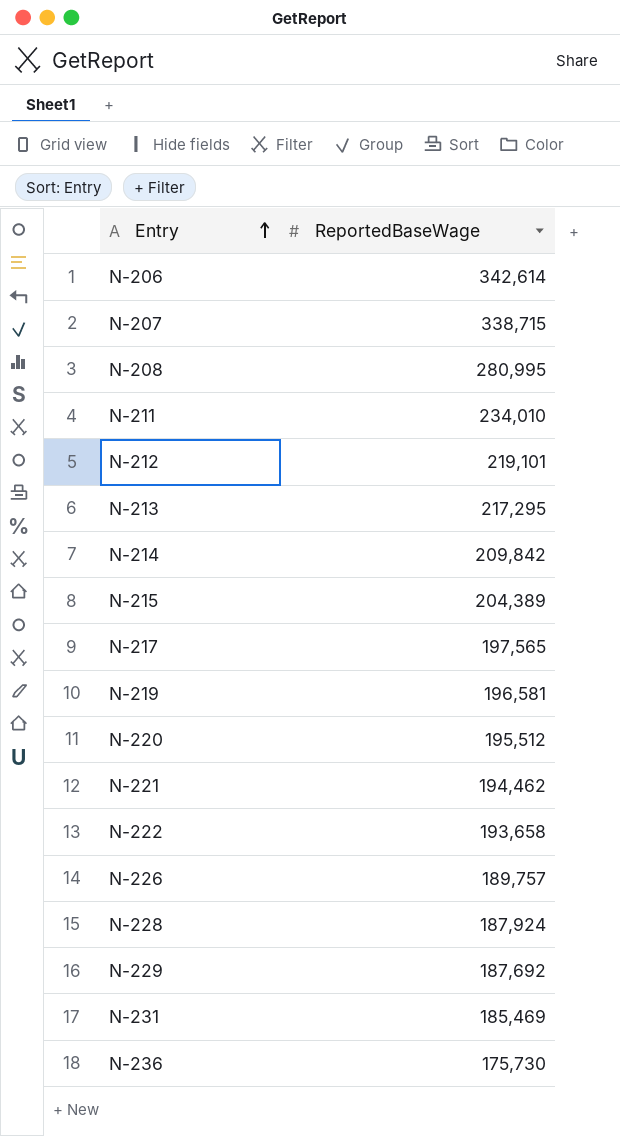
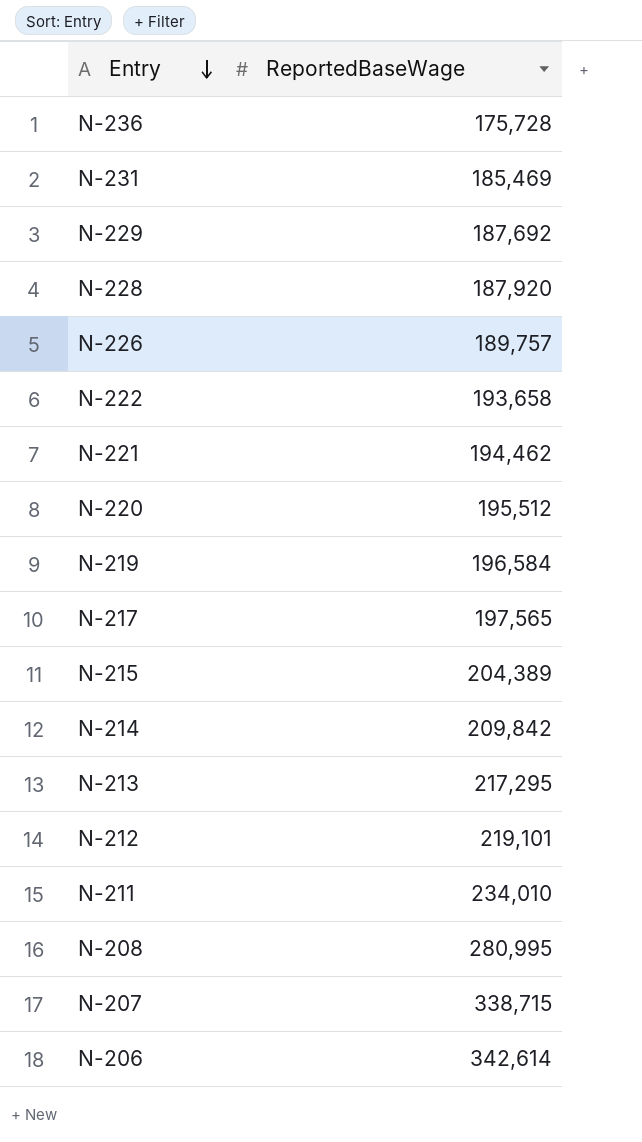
row order: Entry ascending -> Entry descending
N-236 | ReportedBaseWage: 175,730 -> 175,728
N-228 | ReportedBaseWage: 187,924 -> 187,920
N-219 | ReportedBaseWage: 196,581 -> 196,584

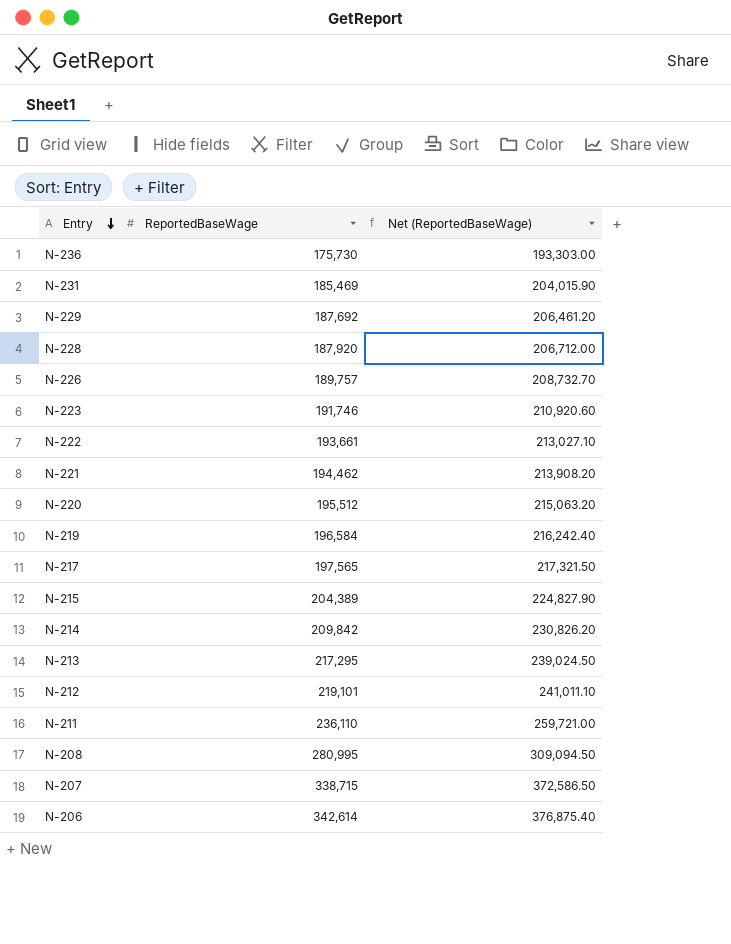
column Net (ReportedBaseWage) | formula: none -> [ReportedBaseWage] * 1.1
N-236 | ReportedBaseWage: 175,728 -> 175,730
row N-223: none -> 191,746 | 210,920.60
N-222 | ReportedBaseWage: 193,658 -> 193,661
N-211 | ReportedBaseWage: 234,010 -> 236,110

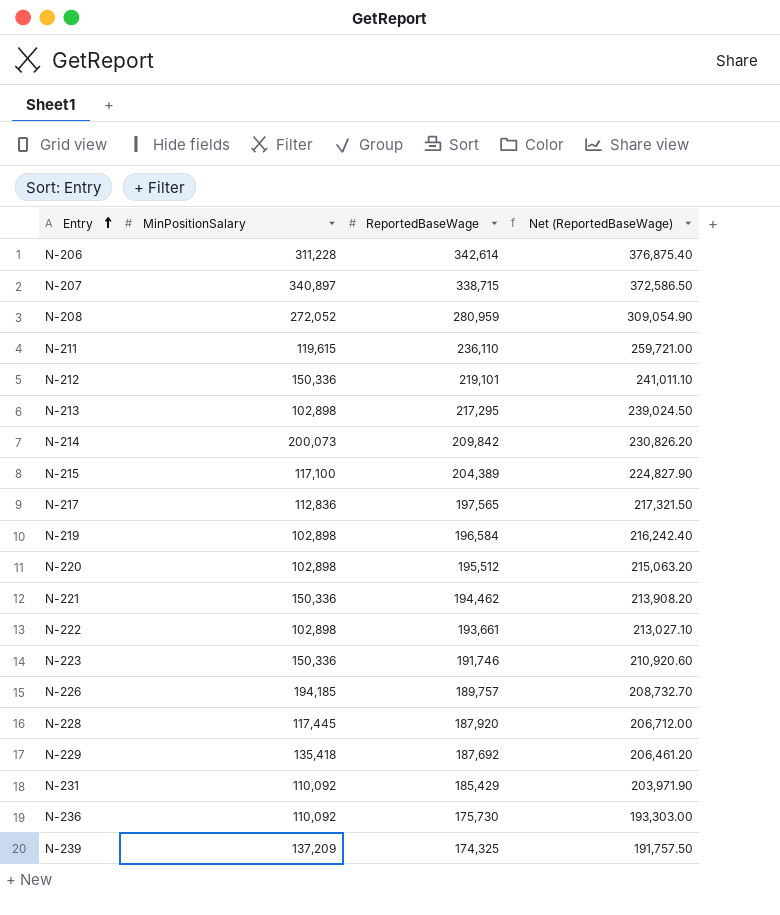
row order: Entry descending -> Entry ascending
column MinPositionSalary | position: none -> 2
N-208 | ReportedBaseWage: 280,995 -> 280,959
N-208 | Net (ReportedBaseWage): 309,094.50 -> 309,054.90
N-231 | ReportedBaseWage: 185,469 -> 185,429
N-231 | Net (ReportedBaseWage): 204,015.90 -> 203,971.90
row N-239: none -> 137,209 | 174,325 | 191,757.50

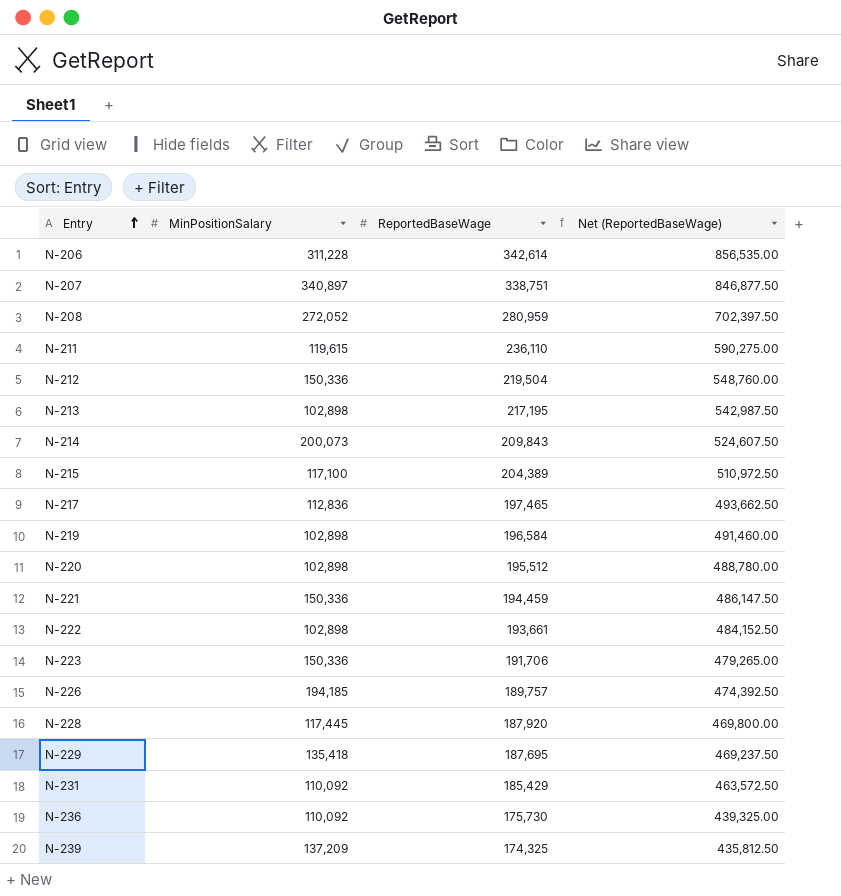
column Net (ReportedBaseWage) | formula: [ReportedBaseWage] * 1.1 -> [ReportedBaseWage] * 2.5
N-207 | ReportedBaseWage: 338,715 -> 338,751
N-212 | ReportedBaseWage: 219,101 -> 219,504
N-213 | ReportedBaseWage: 217,295 -> 217,195
N-214 | ReportedBaseWage: 209,842 -> 209,843
N-217 | ReportedBaseWage: 197,565 -> 197,465
N-221 | ReportedBaseWage: 194,462 -> 194,459
N-223 | ReportedBaseWage: 191,746 -> 191,706
N-229 | ReportedBaseWage: 187,692 -> 187,695

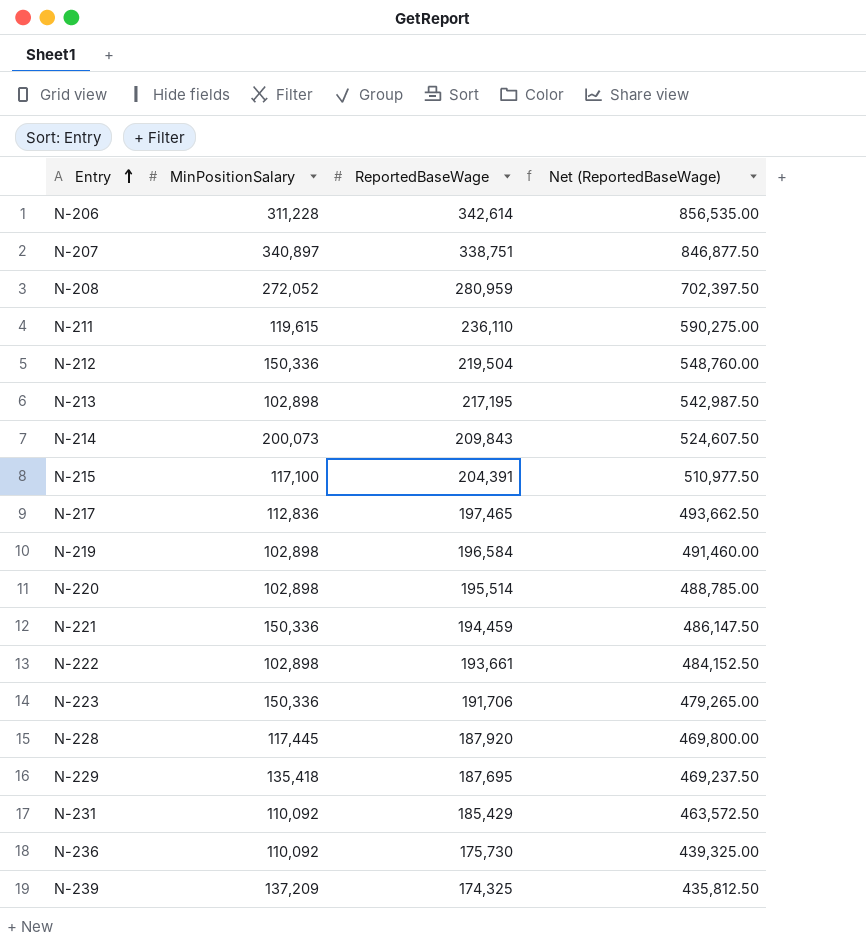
row N-226: 194,185 | 189,757 | 474,392.50 -> none
N-215 | ReportedBaseWage: 204,389 -> 204,391
N-215 | Net (ReportedBaseWage): 510,972.50 -> 510,977.50
N-220 | ReportedBaseWage: 195,512 -> 195,514
N-220 | Net (ReportedBaseWage): 488,780.00 -> 488,785.00

